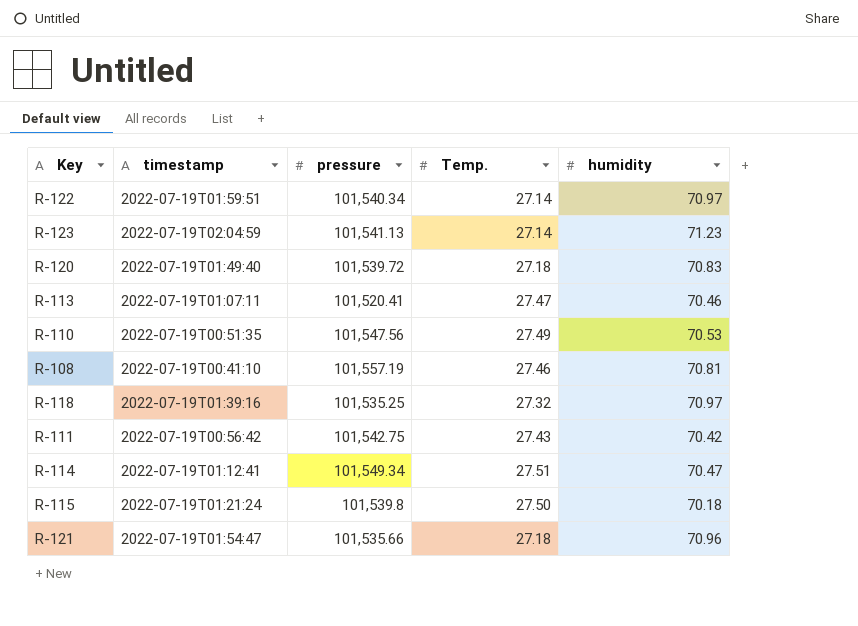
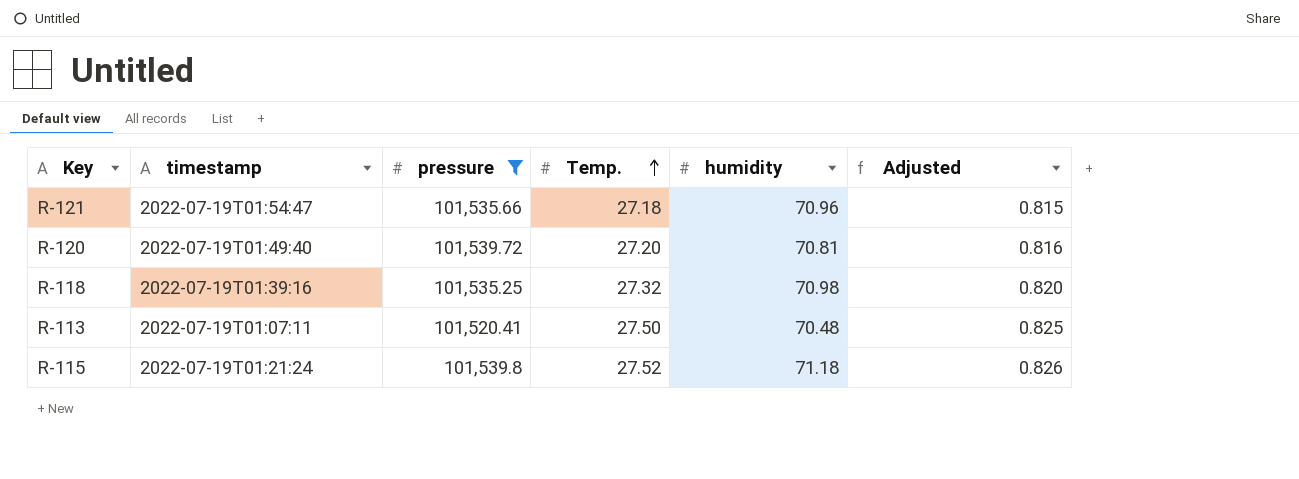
filter: none -> pressure <= 101,539.8
row order: none -> Temp. ascending
column Adjusted | formula: none -> [Temp.] * 0.03
R-120 | Temp.: 27.18 -> 27.20
R-120 | humidity: 70.83 -> 70.81
R-118 | humidity: 70.97 -> 70.98
R-113 | Temp.: 27.47 -> 27.50
R-113 | humidity: 70.46 -> 70.48
R-115 | Temp.: 27.50 -> 27.52
R-115 | humidity: 70.18 -> 71.18

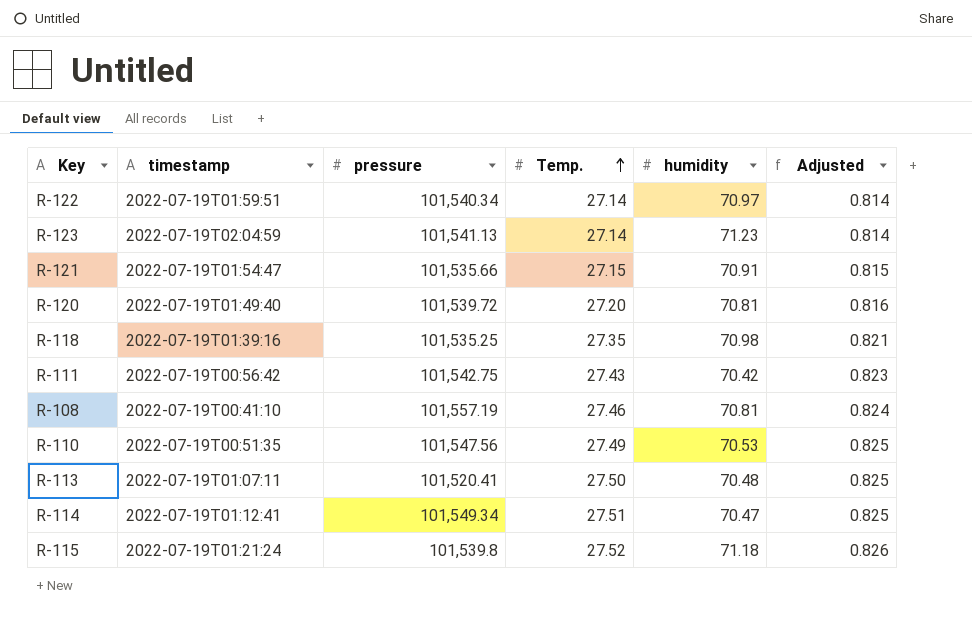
filter: pressure <= 101,539.8 -> none
R-121 | Temp.: 27.18 -> 27.15
R-121 | humidity: 70.96 -> 70.91
R-118 | Temp.: 27.32 -> 27.35
R-118 | Adjusted: 0.820 -> 0.821

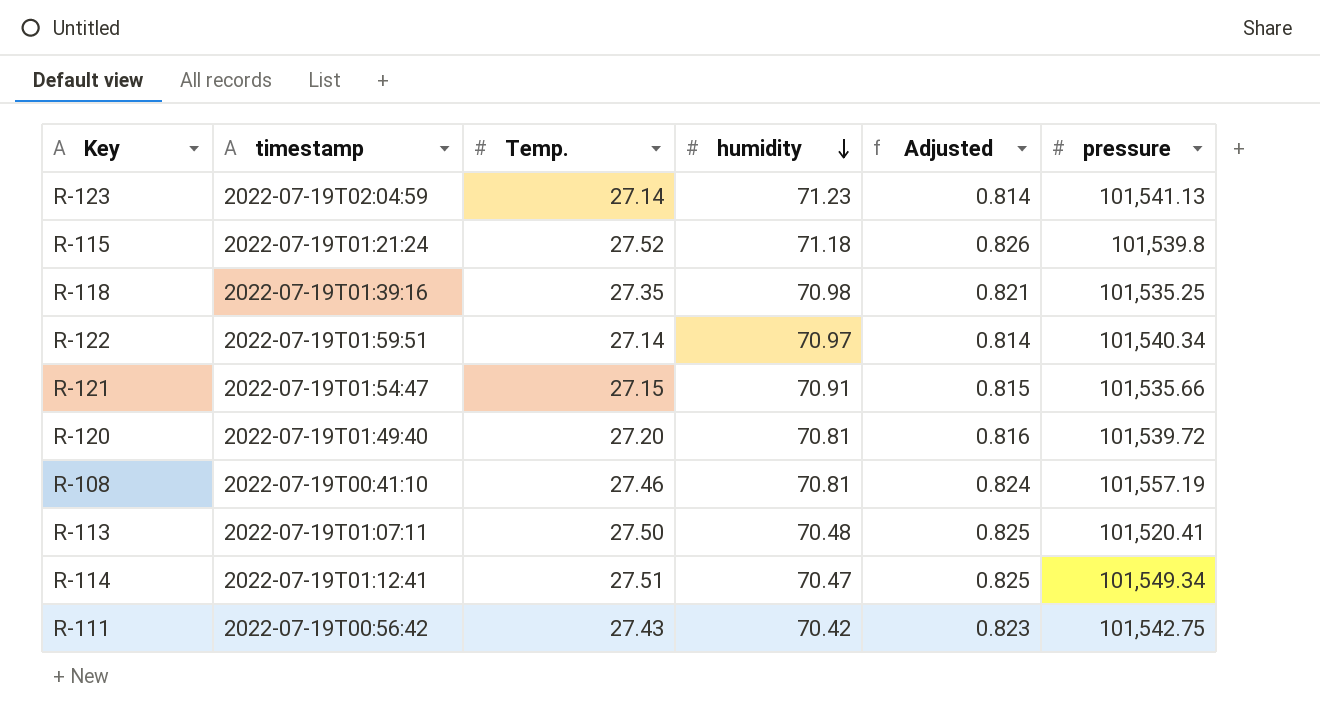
row order: Temp. ascending -> humidity descending
column pressure | position: 3 -> 6
row R-110: 2022-07-19T00:51:35 | 101,547.56 | 27.49 | 70.53 | 0.825 -> none

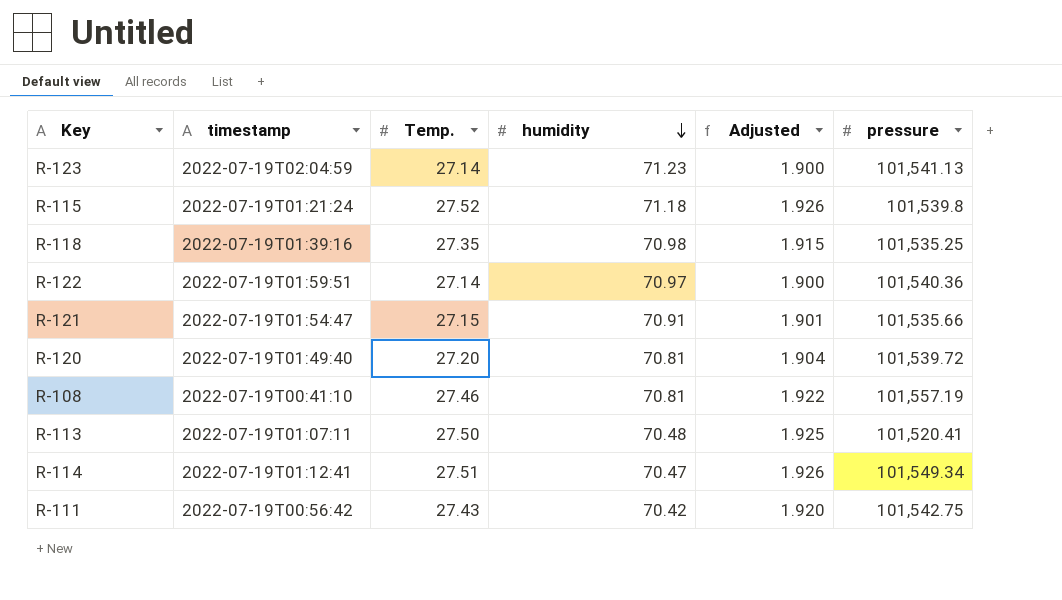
column Adjusted | formula: [Temp.] * 0.03 -> [Temp.] * 0.07
R-122 | pressure: 101,540.34 -> 101,540.36

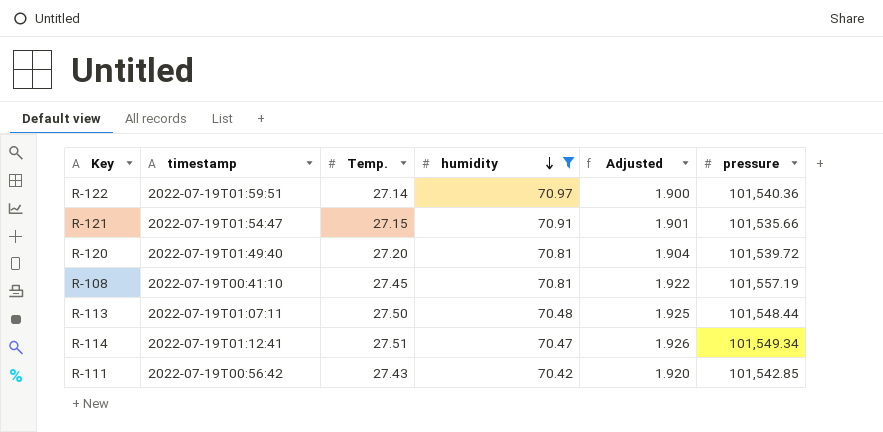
filter: none -> humidity <= 70.97
R-108 | Temp.: 27.46 -> 27.45
R-113 | pressure: 101,520.41 -> 101,548.44
R-111 | pressure: 101,542.75 -> 101,542.85

